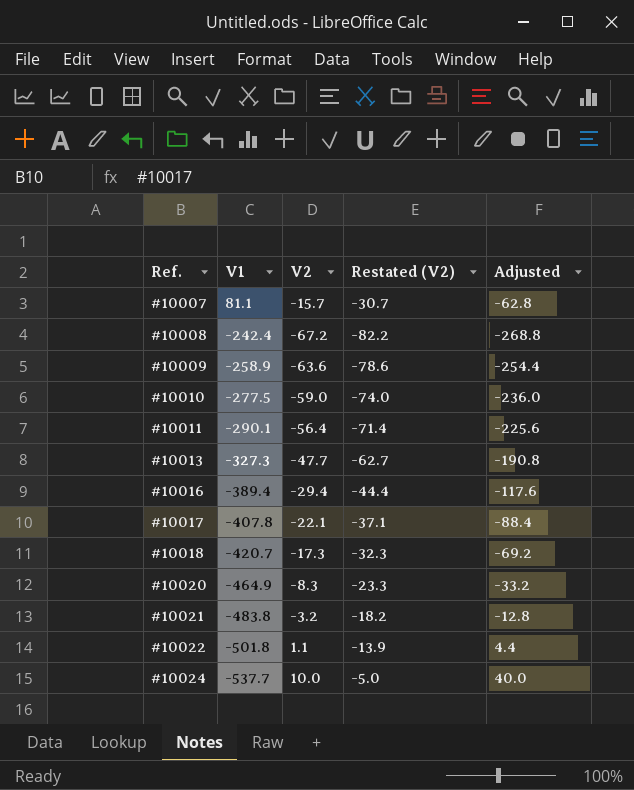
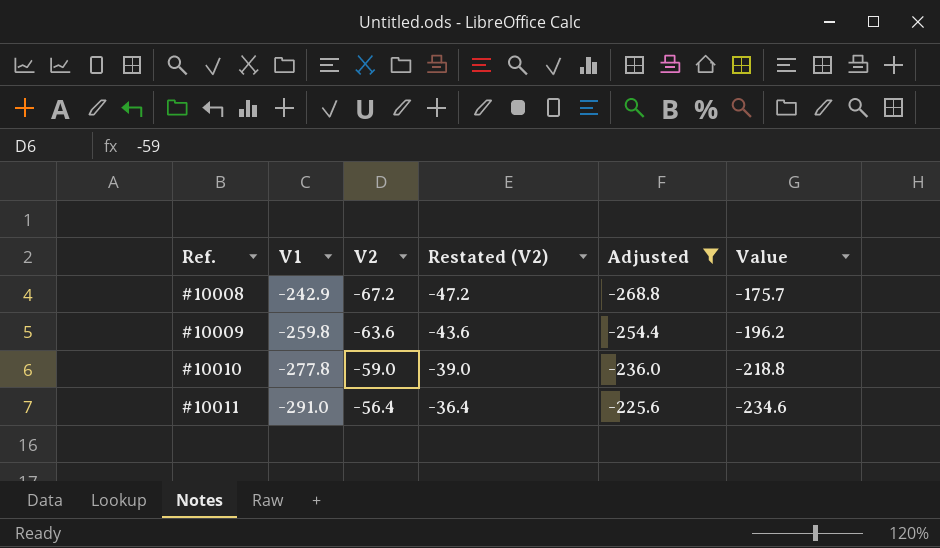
filter: none -> Adjusted <= -225.6
column Restated (V2) | formula: [V2] - 15 -> [V2] + 20
column Value | formula: none -> [V1] - [V2]
#10008 | V1: -242.4 -> -242.9
#10009 | V1: -258.9 -> -259.8
#10010 | V1: -277.5 -> -277.8
#10011 | V1: -290.1 -> -291.0

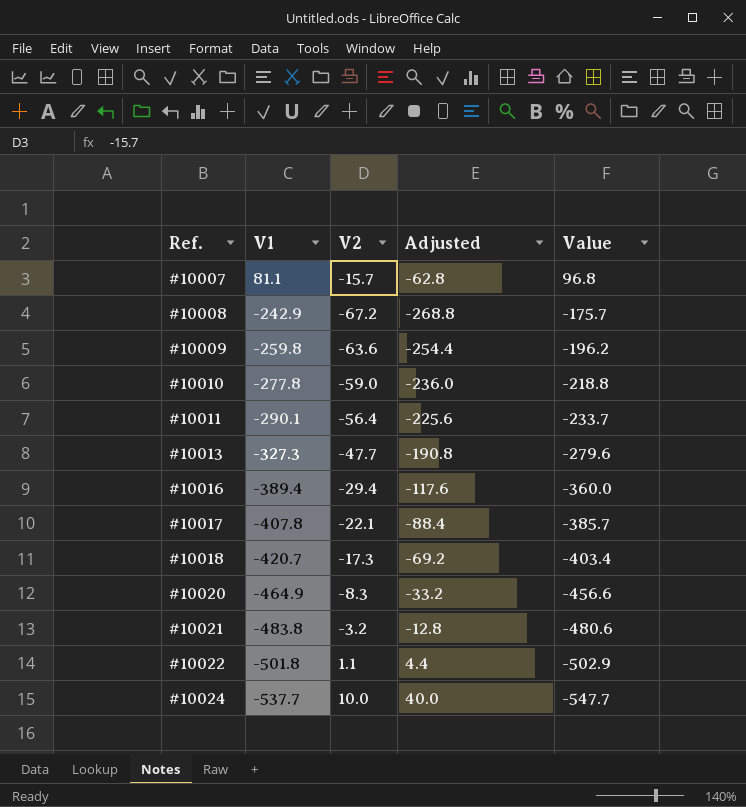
filter: Adjusted <= -225.6 -> none
column Restated (V2) | formula: [V2] + 20 -> none
#10011 | V1: -291.0 -> -290.1
#10011 | Value: -234.6 -> -233.7

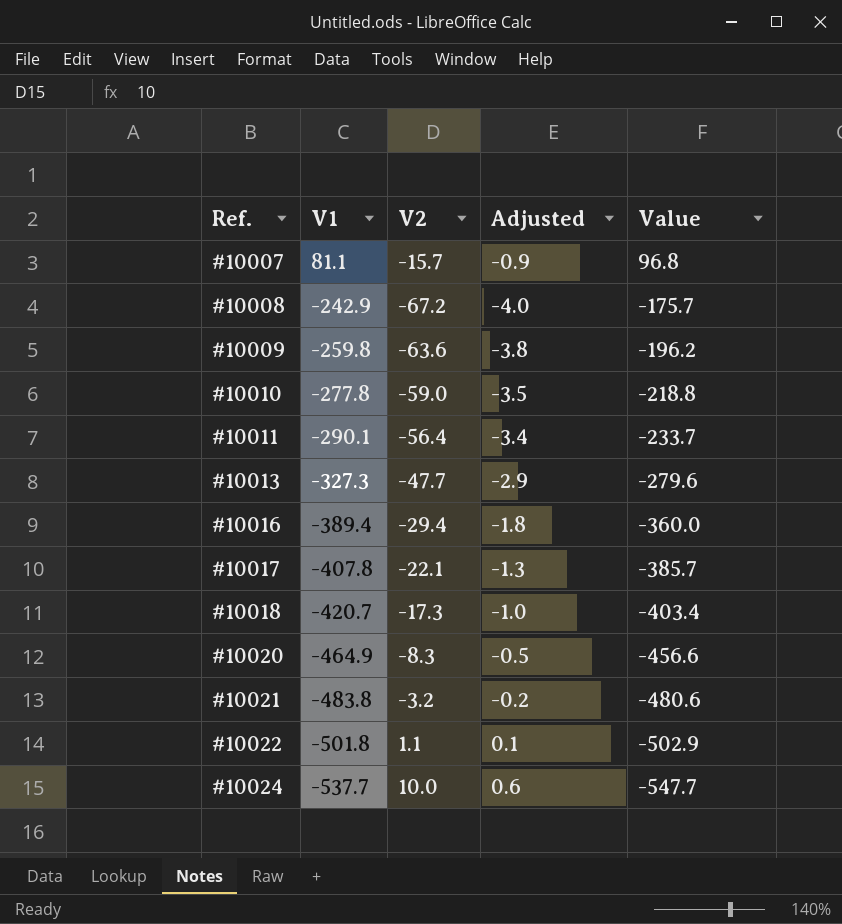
column Adjusted | formula: [V2] * 4 -> [V2] * 0.06

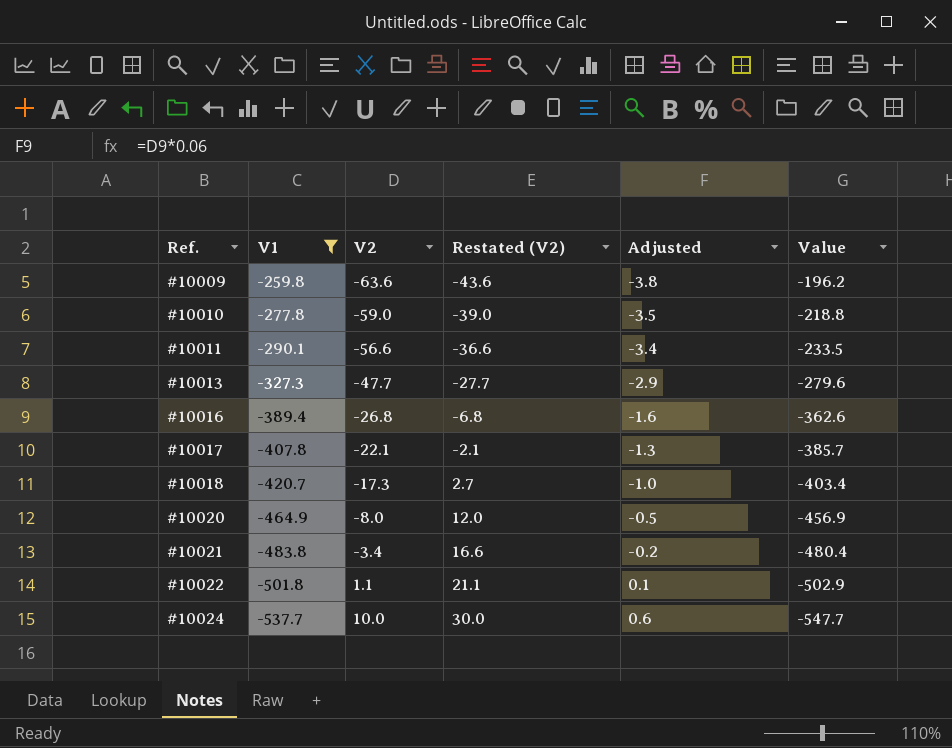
filter: none -> V1 <= -259.8
column Restated (V2) | formula: none -> [V2] + 20
#10011 | V2: -56.4 -> -56.6
#10011 | Value: -233.7 -> -233.5
#10016 | V2: -29.4 -> -26.8
#10016 | Adjusted: -1.8 -> -1.6
#10016 | Value: -360.0 -> -362.6
#10020 | V2: -8.3 -> -8.0
#10020 | Value: -456.6 -> -456.9
#10021 | V2: -3.2 -> -3.4
#10021 | Value: -480.6 -> -480.4

